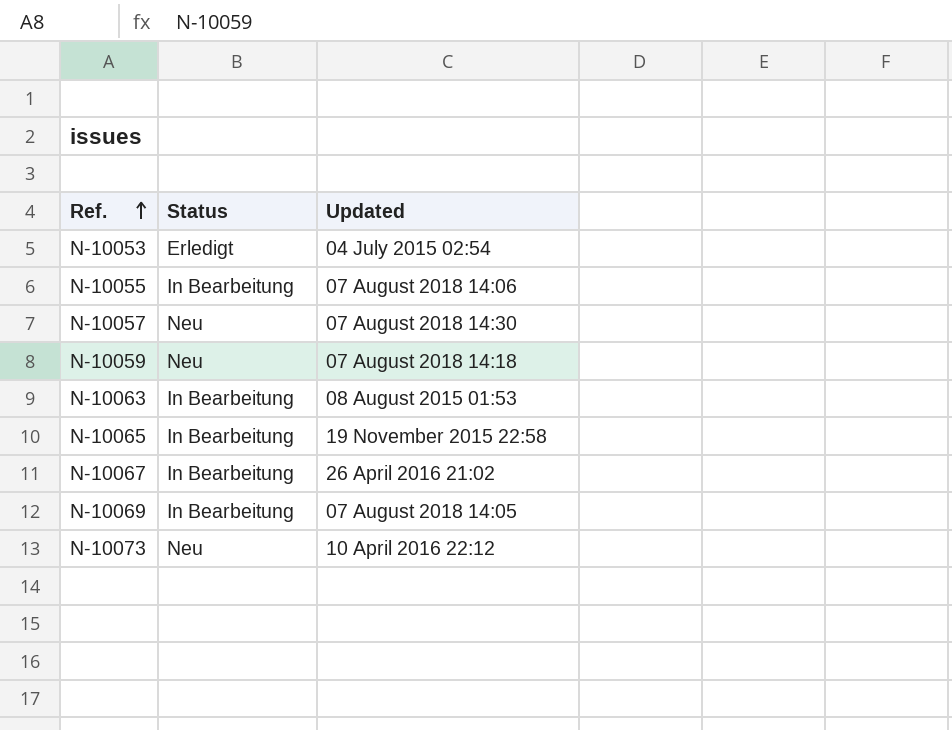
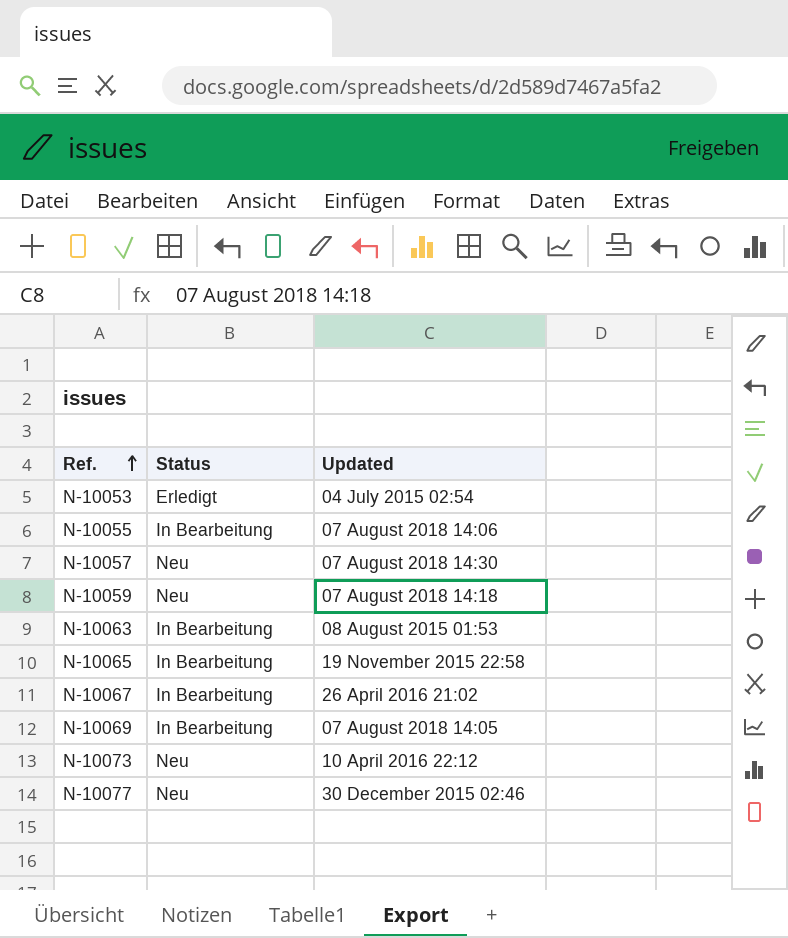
row N-10077: none -> Neu | 30 December 2015 02:46

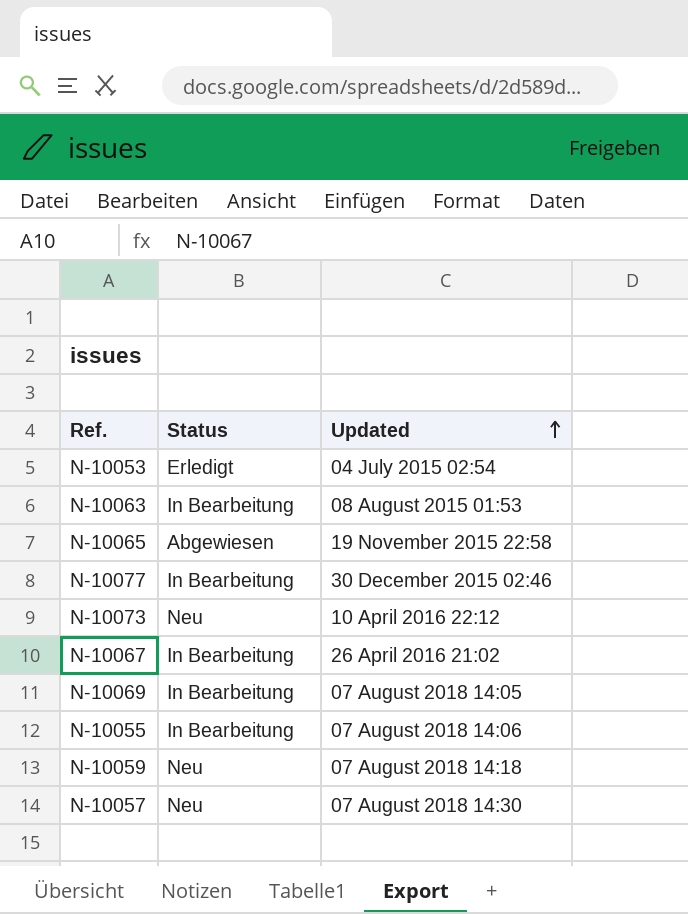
row order: Ref. ascending -> Updated ascending
N-10065 | Status: In Bearbeitung -> Abgewiesen
N-10077 | Status: Neu -> In Bearbeitung

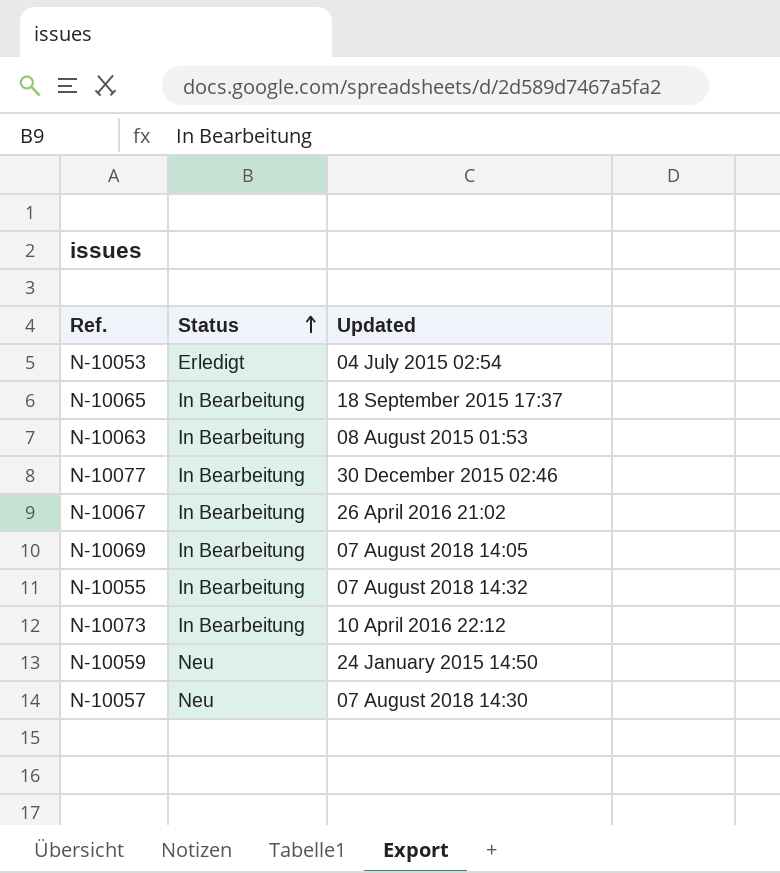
row order: Updated ascending -> Status ascending
N-10065 | Status: Abgewiesen -> In Bearbeitung
N-10065 | Updated: 19 November 2015 22:58 -> 18 September 2015 17:37
N-10055 | Updated: 07 August 2018 14:06 -> 07 August 2018 14:32
N-10073 | Status: Neu -> In Bearbeitung
N-10059 | Updated: 07 August 2018 14:18 -> 24 January 2015 14:50

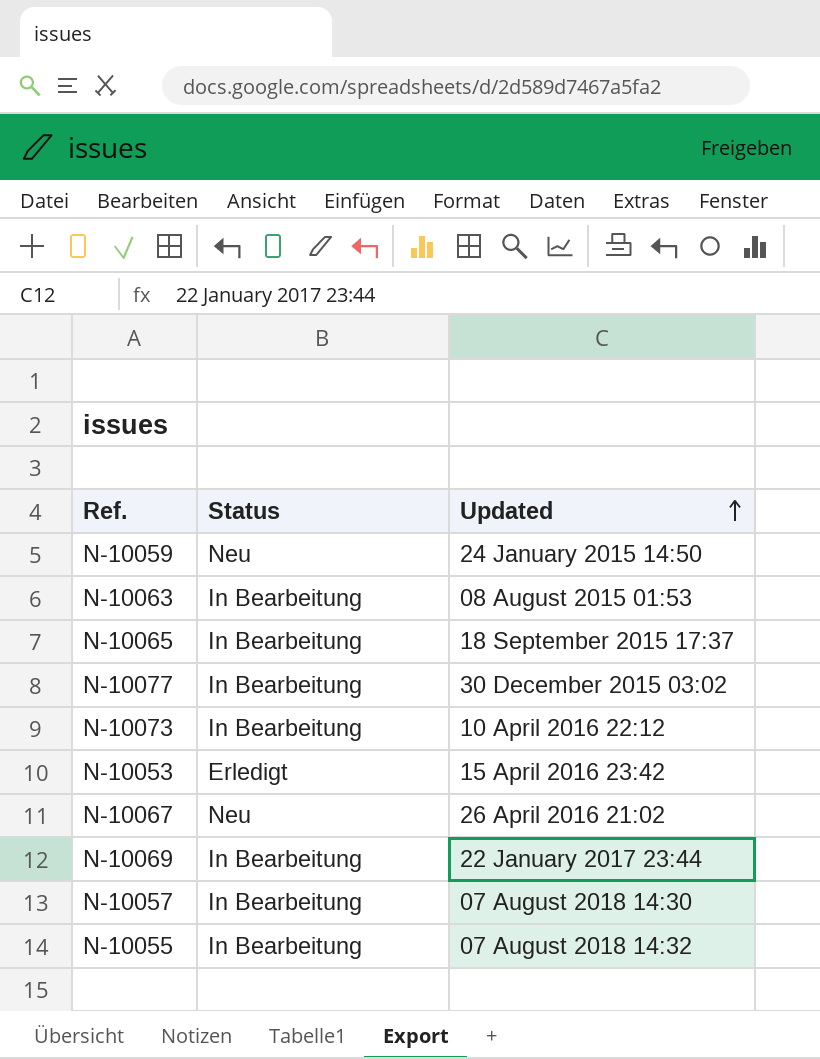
row order: Status ascending -> Updated ascending
N-10077 | Updated: 30 December 2015 02:46 -> 30 December 2015 03:02
N-10053 | Updated: 04 July 2015 02:54 -> 15 April 2016 23:42
N-10067 | Status: In Bearbeitung -> Neu
N-10069 | Updated: 07 August 2018 14:05 -> 22 January 2017 23:44
N-10057 | Status: Neu -> In Bearbeitung

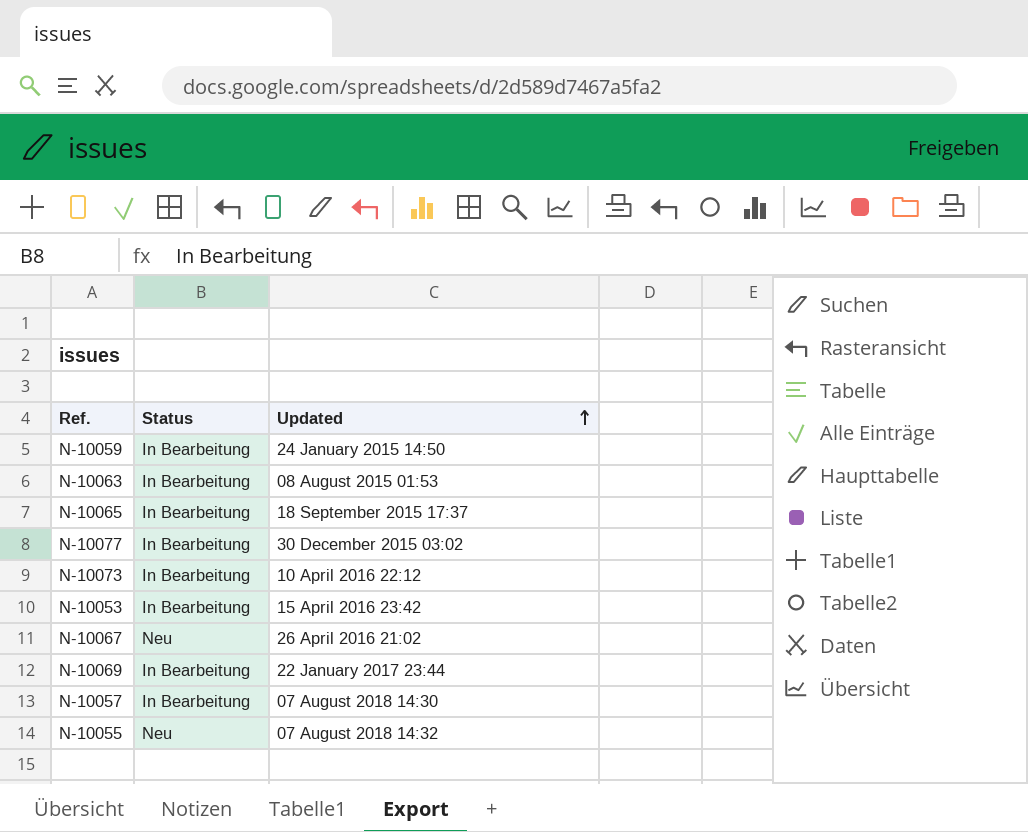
N-10059 | Status: Neu -> In Bearbeitung
N-10053 | Status: Erledigt -> In Bearbeitung
N-10055 | Status: In Bearbeitung -> Neu

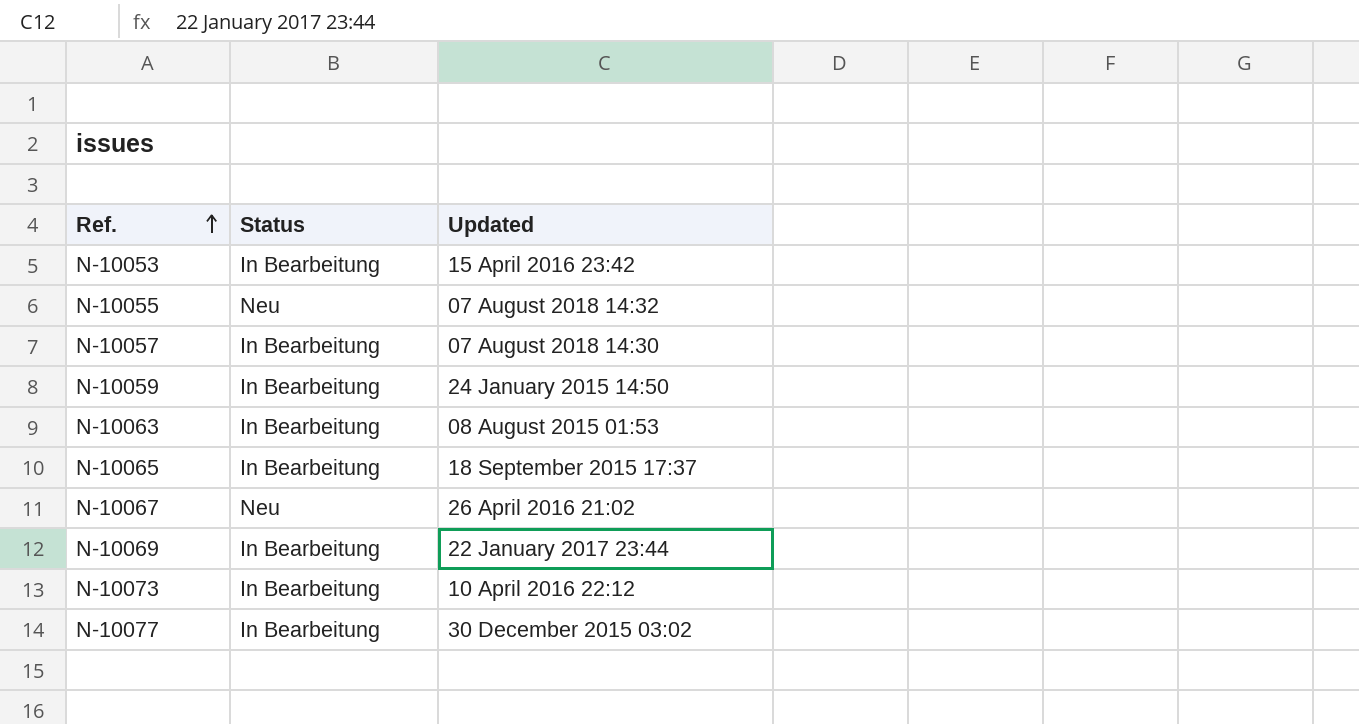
row order: Updated ascending -> Ref. ascending

